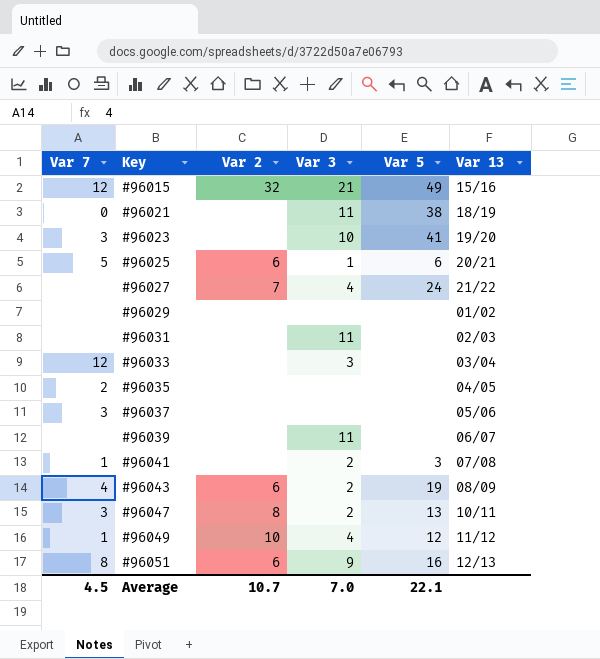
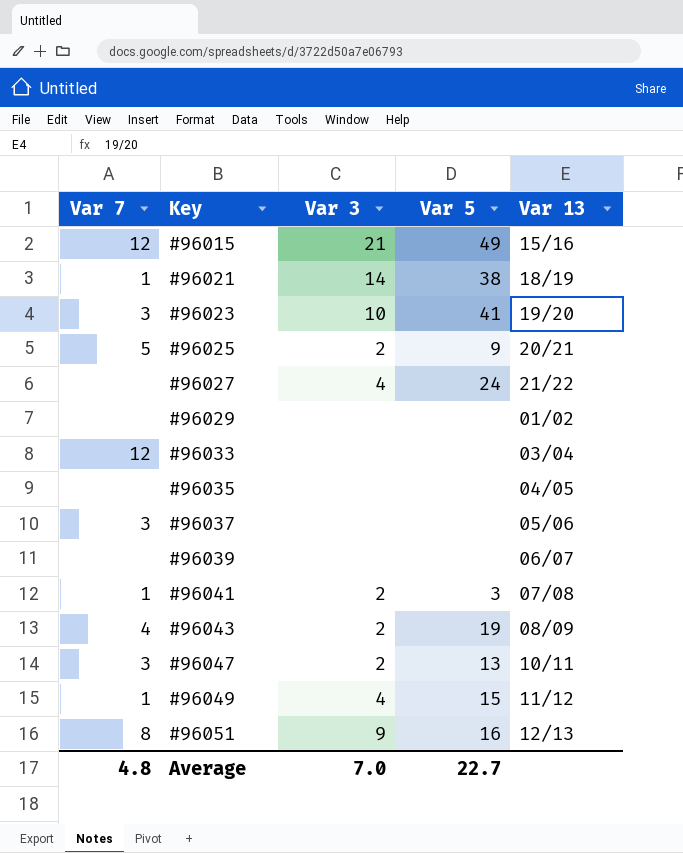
column Var 2 | position: 3 -> none
row #96031: none | none | 11 | none | 02/03 -> none
#96021 | Var 7: 0 -> 1
#96021 | Var 3: 11 -> 14
#96025 | Var 3: 1 -> 2
#96025 | Var 5: 6 -> 9
#96033 | Var 3: 3 -> none
#96035 | Var 7: 2 -> none
#96039 | Var 3: 11 -> none
#96049 | Var 5: 12 -> 15
Average | Var 7: 4.5 -> 4.8
Average | Var 5: 22.1 -> 22.7

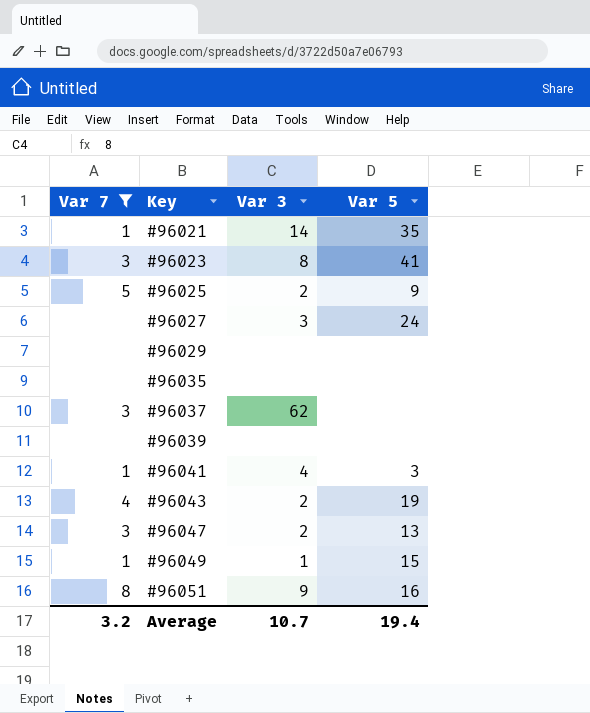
filter: none -> Var 7 != 12
column Var 13 | position: 5 -> none
#96021 | Var 5: 38 -> 35
#96023 | Var 3: 10 -> 8
#96027 | Var 3: 4 -> 3
#96037 | Var 3: none -> 62
#96041 | Var 3: 2 -> 4
#96049 | Var 3: 4 -> 1
Average | Var 7: 4.8 -> 3.2
Average | Var 3: 7.0 -> 10.7
Average | Var 5: 22.7 -> 19.4

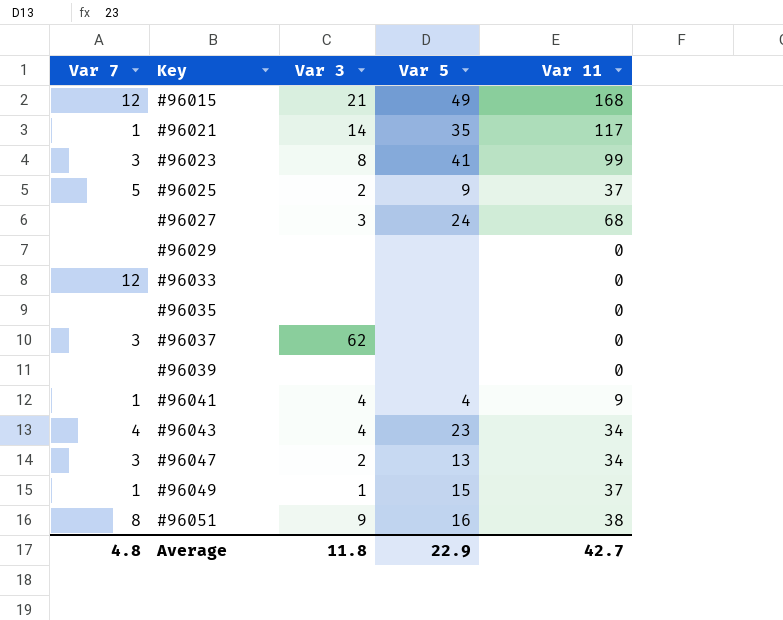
filter: Var 7 != 12 -> none
column Var 11 | position: none -> 5
#96041 | Var 5: 3 -> 4
#96043 | Var 3: 2 -> 4
#96043 | Var 5: 19 -> 23
Average | Var 7: 3.2 -> 4.8
Average | Var 3: 10.7 -> 11.8
Average | Var 5: 19.4 -> 22.9

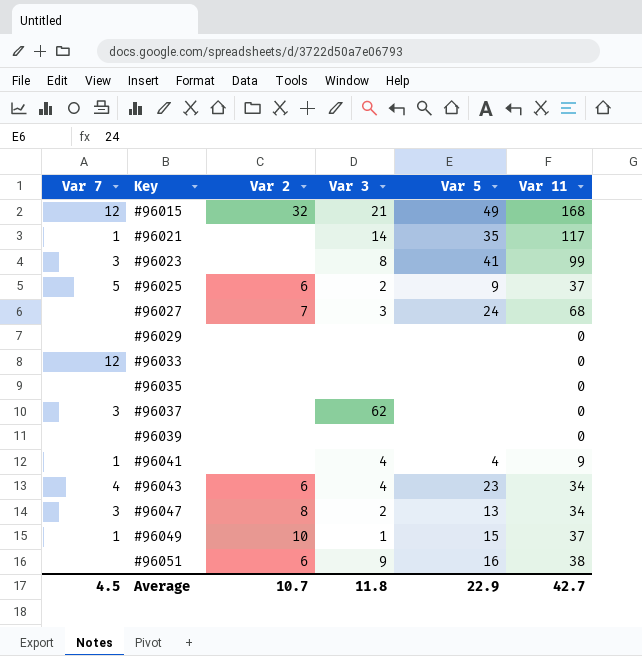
column Var 2 | position: none -> 3
#96051 | Var 7: 8 -> none
Average | Var 7: 4.8 -> 4.5

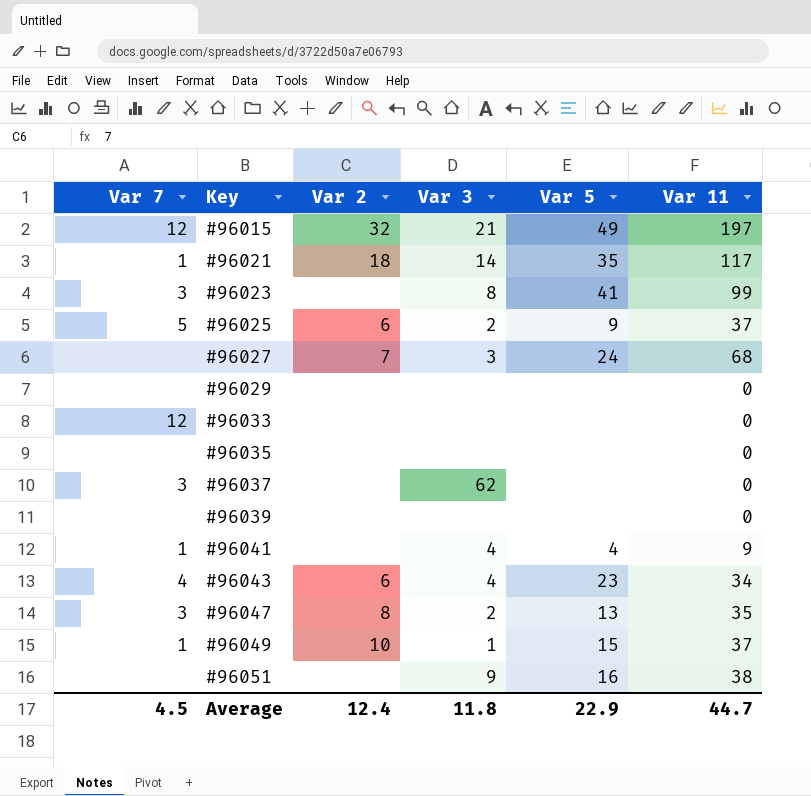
#96015 | Var 11: 168 -> 197
#96021 | Var 2: none -> 18
#96047 | Var 11: 34 -> 35
#96051 | Var 2: 6 -> none
Average | Var 2: 10.7 -> 12.4
Average | Var 11: 42.7 -> 44.7

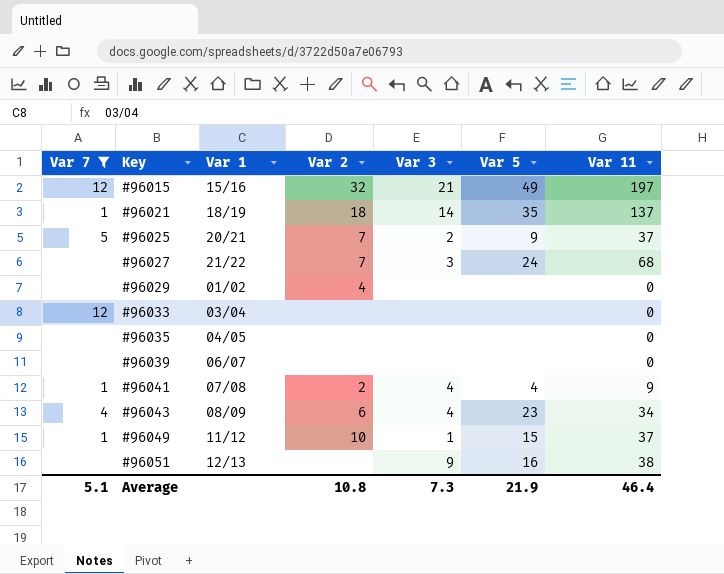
filter: none -> Var 7 != 3
column Var 1 | position: none -> 3
#96021 | Var 11: 117 -> 137
#96025 | Var 2: 6 -> 7
#96029 | Var 2: none -> 4
#96041 | Var 2: none -> 2
Average | Var 7: 4.5 -> 5.1
Average | Var 2: 12.4 -> 10.8
Average | Var 3: 11.8 -> 7.3
Average | Var 5: 22.9 -> 21.9
Average | Var 11: 44.7 -> 46.4

